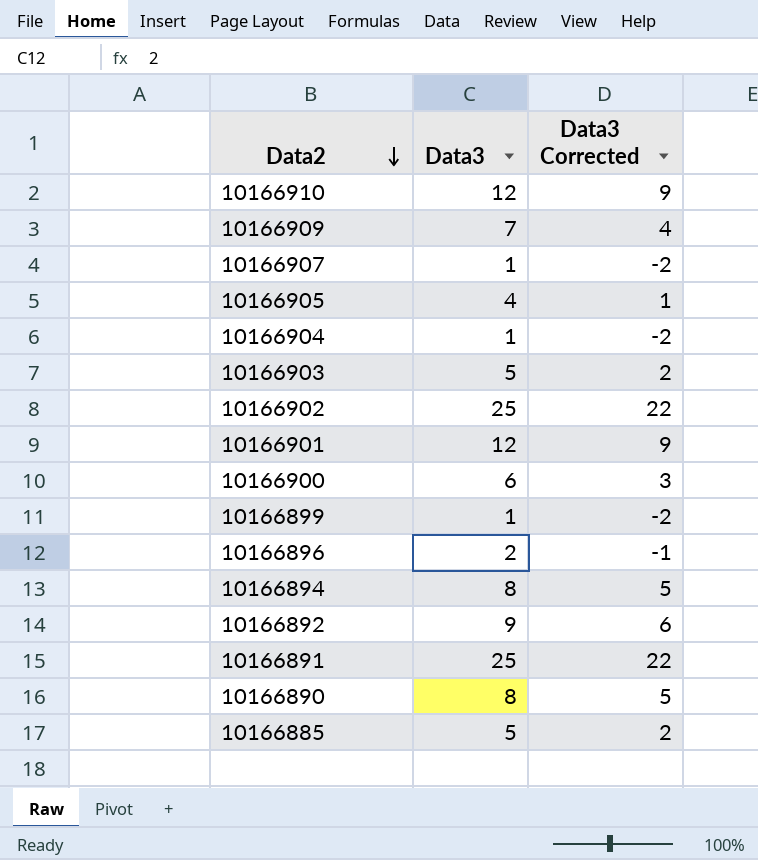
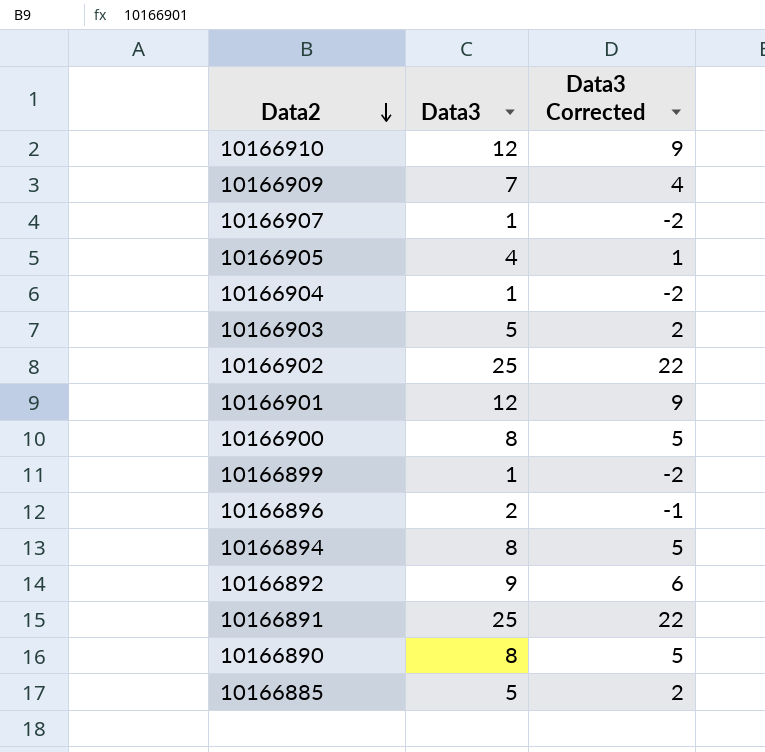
10166900 | Data3: 6 -> 8
10166900 | Data3 Corrected: 3 -> 5

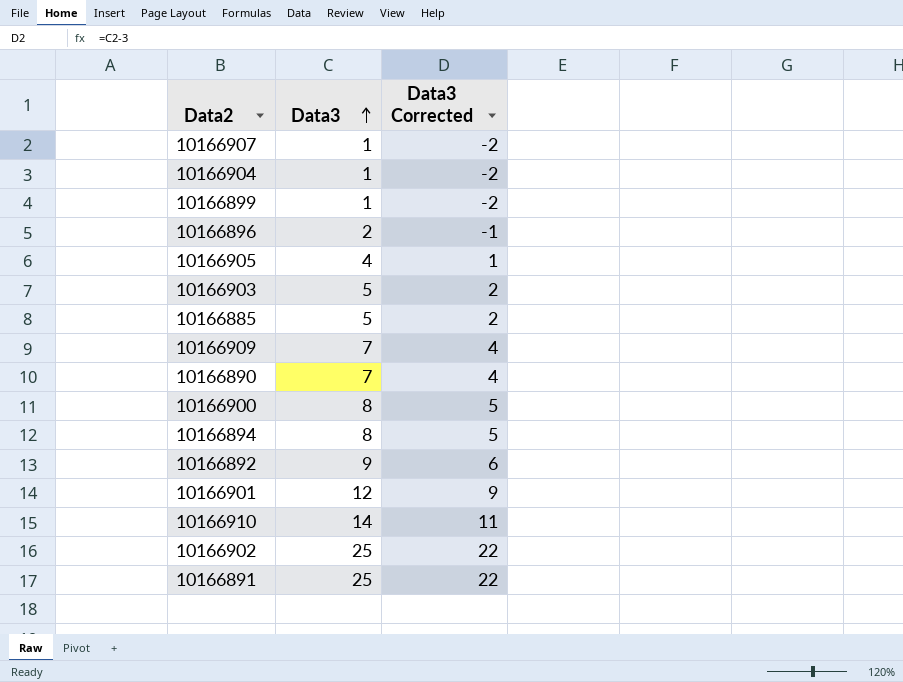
row order: Data2 descending -> Data3 ascending
10166890 | Data3: 8 -> 7
10166890 | Data3 Corrected: 5 -> 4
10166910 | Data3: 12 -> 14
10166910 | Data3 Corrected: 9 -> 11

